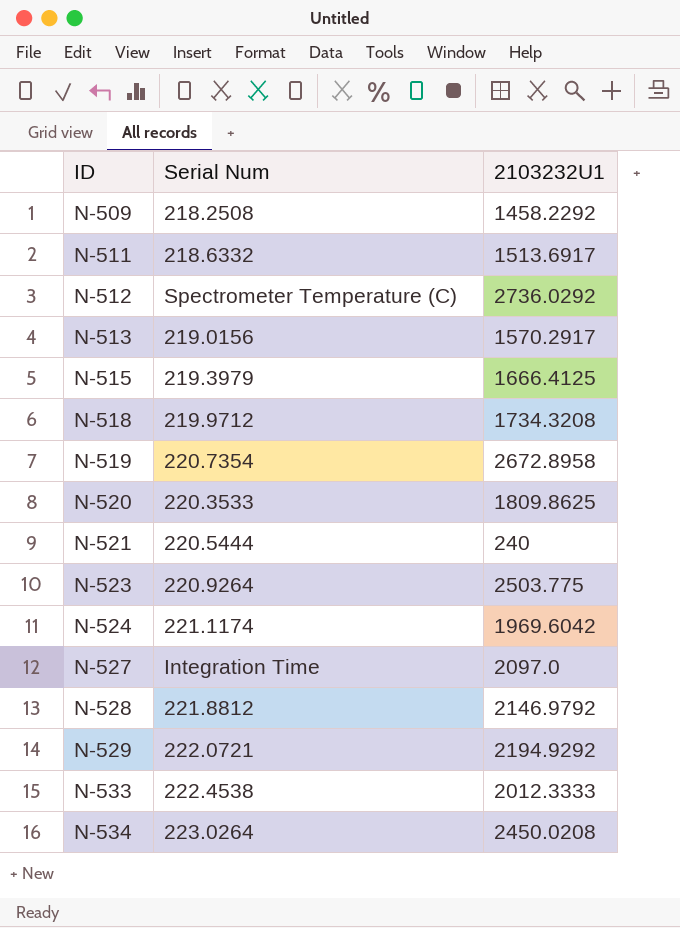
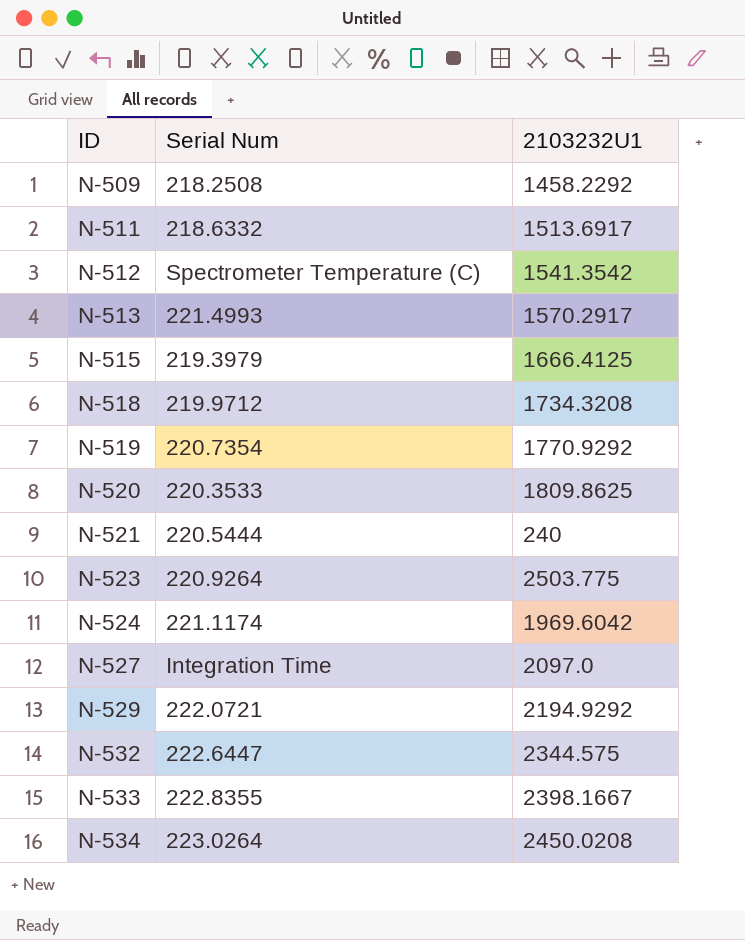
row N-528: 221.8812 | 2146.9792 -> none
N-512 | 2103232U1: 2736.0292 -> 1541.3542
N-513 | Serial Num: 219.0156 -> 221.4993
N-519 | 2103232U1: 2672.8958 -> 1770.9292
row N-532: none -> 222.6447 | 2344.575
N-533 | Serial Num: 222.4538 -> 222.8355
N-533 | 2103232U1: 2012.3333 -> 2398.1667

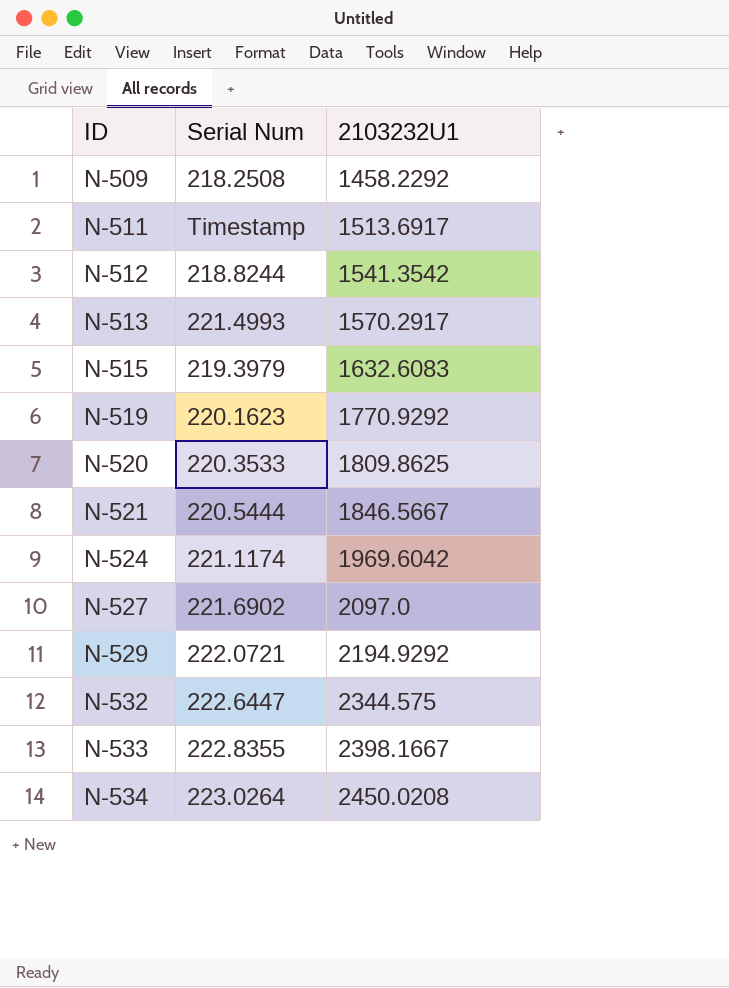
row N-518: 219.9712 | 1734.3208 -> none
row N-523: 220.9264 | 2503.775 -> none
N-511 | Serial Num: 218.6332 -> Timestamp
N-512 | Serial Num: Spectrometer Temperature (C) -> 218.8244
N-515 | 2103232U1: 1666.4125 -> 1632.6083
N-519 | Serial Num: 220.7354 -> 220.1623
N-521 | 2103232U1: 240 -> 1846.5667
N-527 | Serial Num: Integration Time -> 221.6902

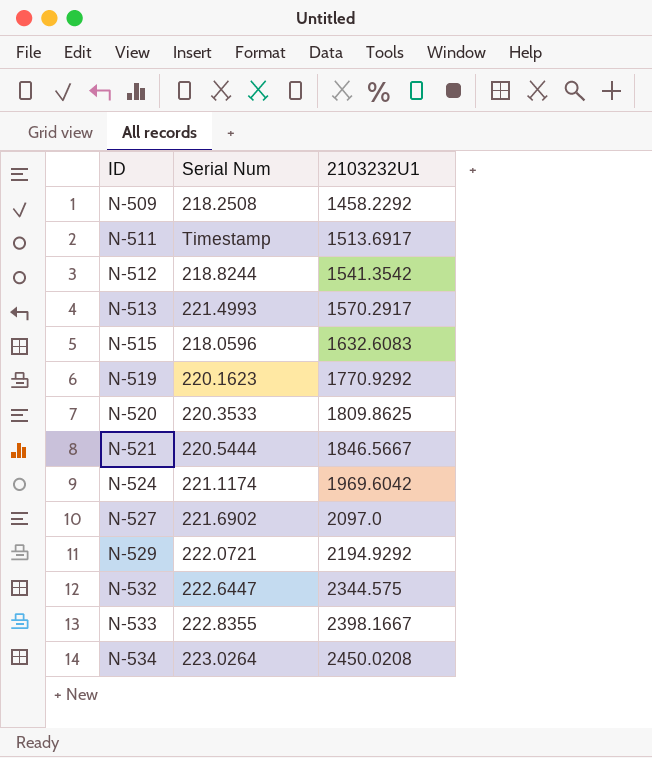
N-515 | Serial Num: 219.3979 -> 218.0596

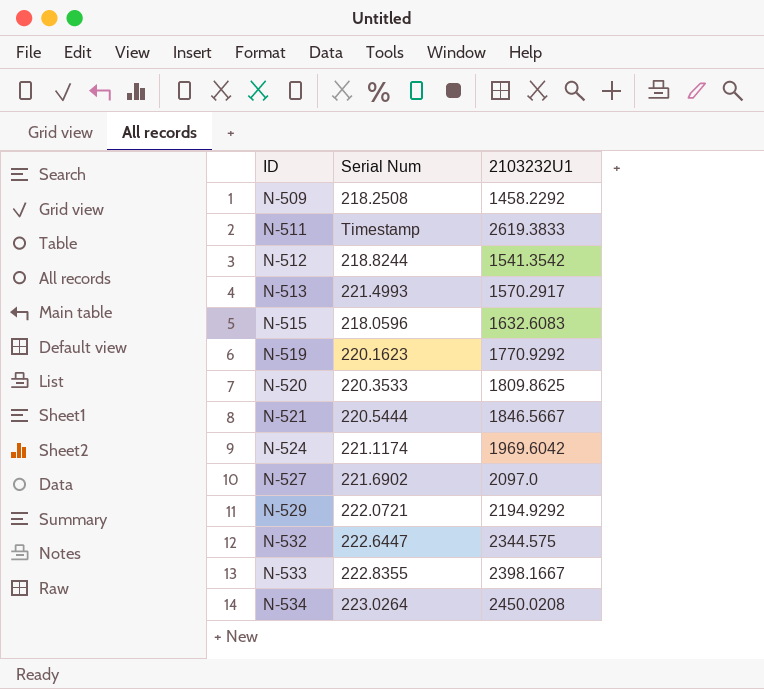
N-511 | 2103232U1: 1513.6917 -> 2619.3833

